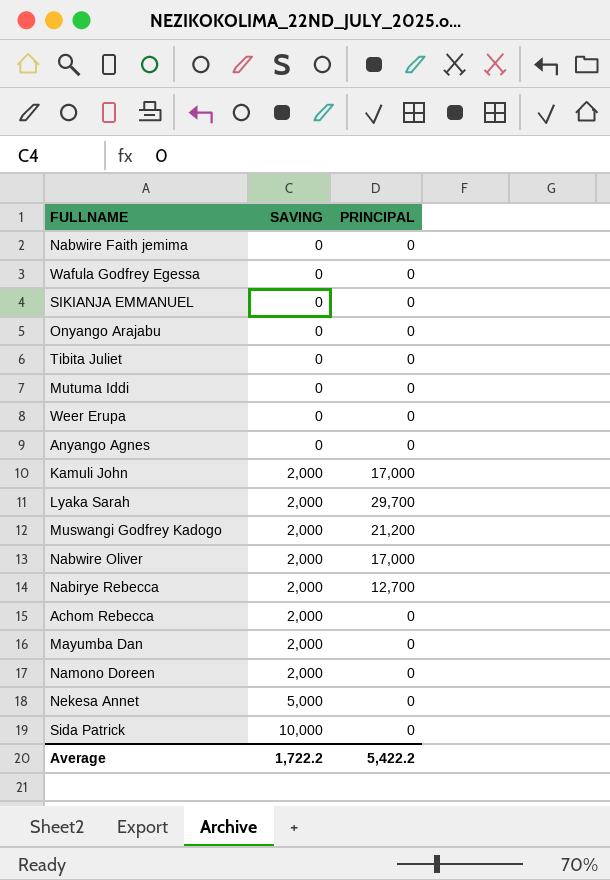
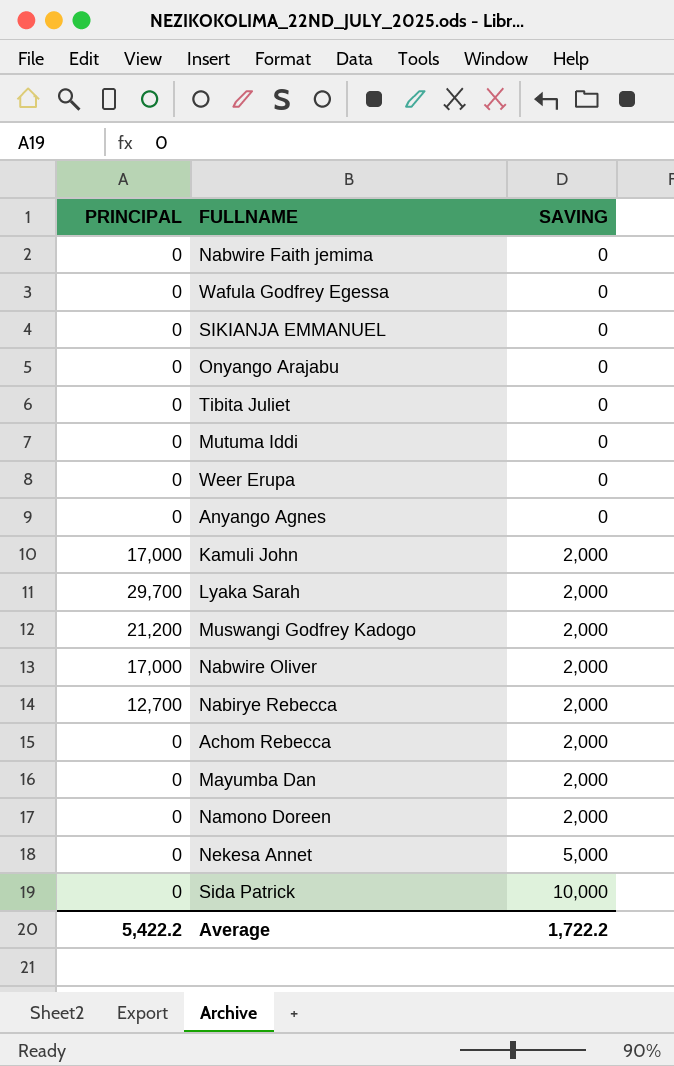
column PRINCIPAL | position: 3 -> 1

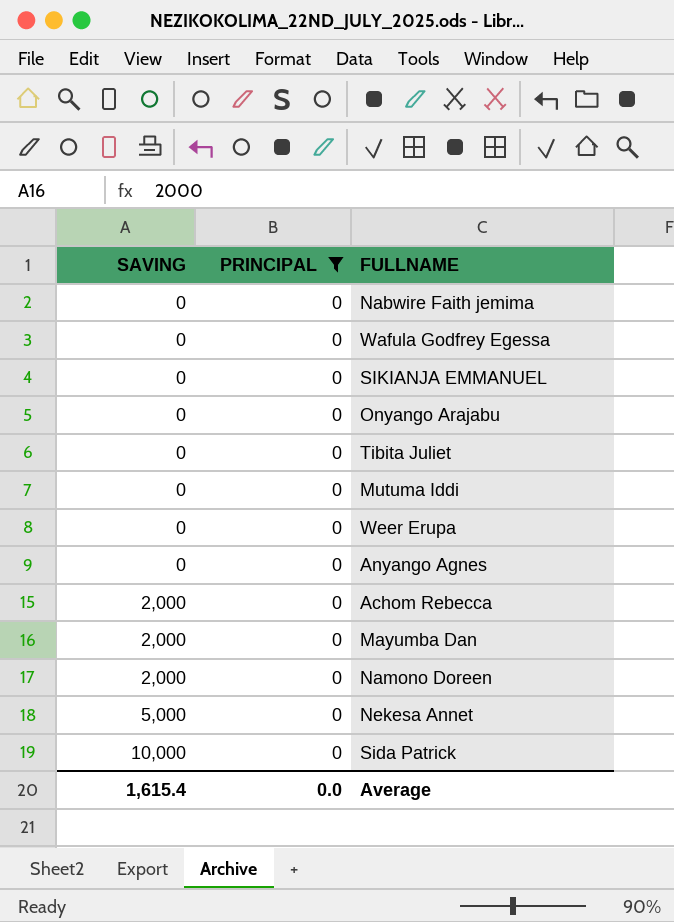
filter: none -> PRINCIPAL = 0
column SAVING | position: 3 -> 1
Average | SAVING: 1,722.2 -> 1,615.4
Average | PRINCIPAL: 5,422.2 -> 0.0

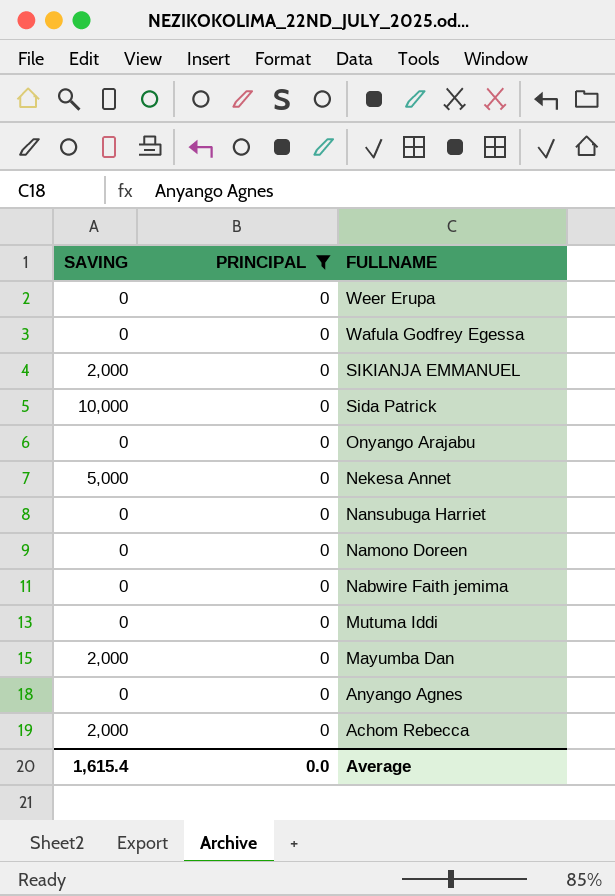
row order: SAVING ascending -> FULLNAME descending
row Tibita Juliet: 0 | 0 -> none
SIKIANJA EMMANUEL | SAVING: 0 -> 2,000
row Nansubuga Harriet: none -> 0 | 0
Namono Doreen | SAVING: 2,000 -> 0

